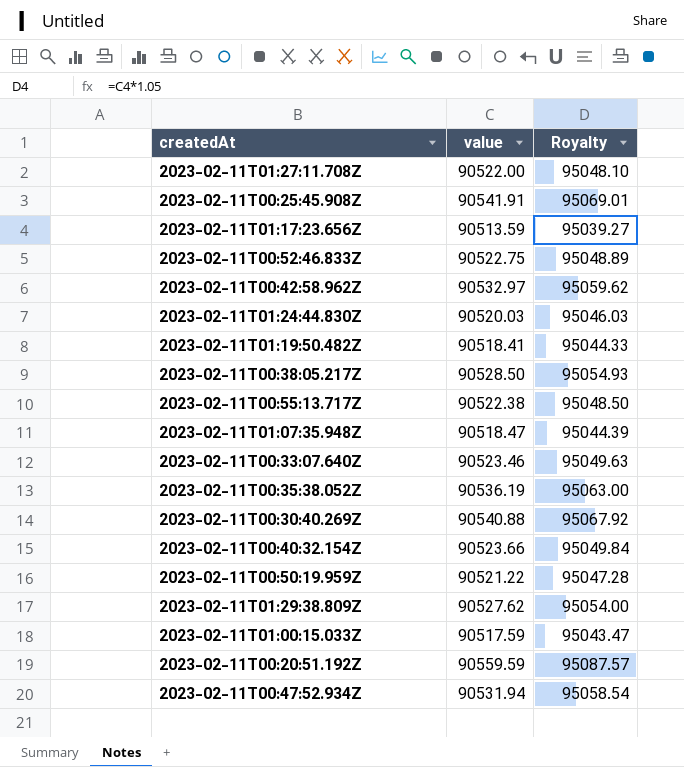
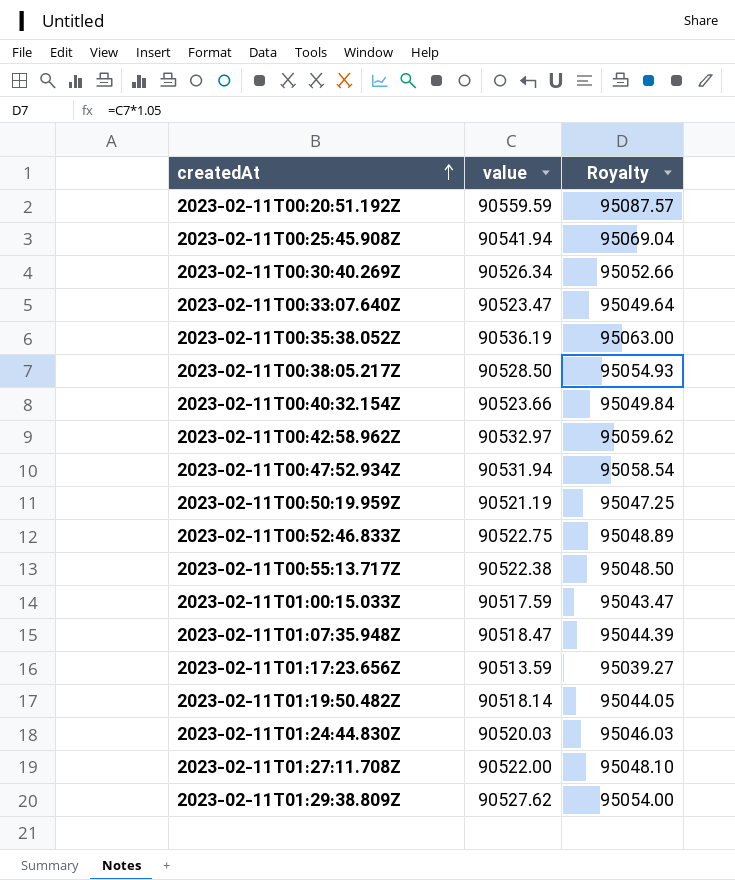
row order: none -> createdAt ascending
2023-02-11T00:25:45.908Z | value: 90541.91 -> 90541.94
2023-02-11T00:25:45.908Z | Royalty: 95069.01 -> 95069.04
2023-02-11T00:30:40.269Z | value: 90540.88 -> 90526.34
2023-02-11T00:30:40.269Z | Royalty: 95067.92 -> 95052.66
2023-02-11T00:33:07.640Z | value: 90523.46 -> 90523.47
2023-02-11T00:33:07.640Z | Royalty: 95049.63 -> 95049.64
2023-02-11T00:50:19.959Z | value: 90521.22 -> 90521.19
2023-02-11T00:50:19.959Z | Royalty: 95047.28 -> 95047.25
2023-02-11T01:19:50.482Z | value: 90518.41 -> 90518.14
2023-02-11T01:19:50.482Z | Royalty: 95044.33 -> 95044.05

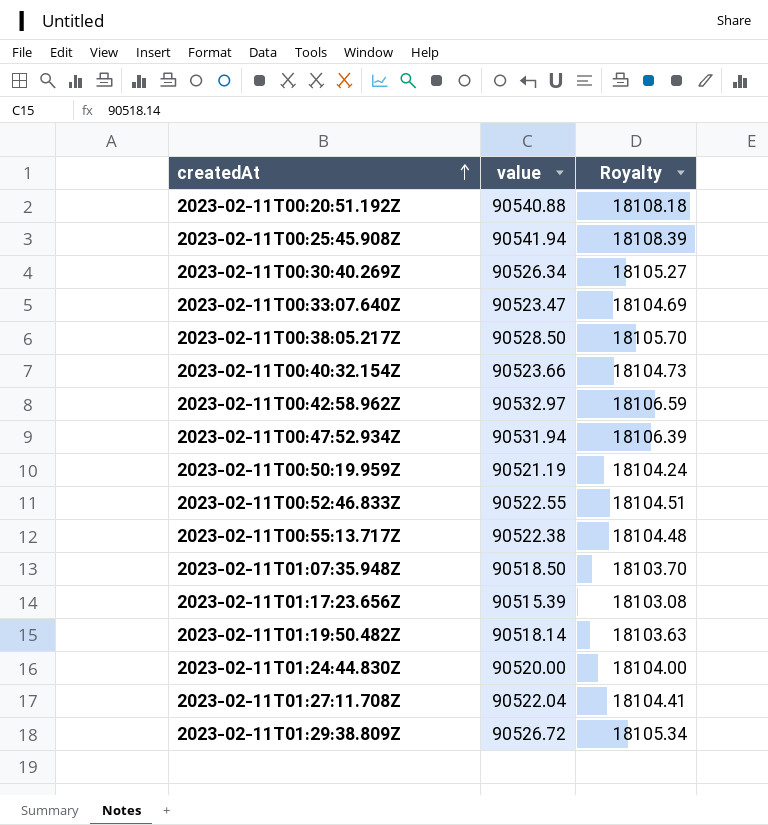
column Royalty | formula: [value] * 1.05 -> [value] * 0.2
row 2023-02-11T00:35:38.052Z: 90536.19 | 95063.00 -> none
row 2023-02-11T01:00:15.033Z: 90517.59 | 95043.47 -> none
2023-02-11T00:20:51.192Z | value: 90559.59 -> 90540.88
2023-02-11T00:52:46.833Z | value: 90522.75 -> 90522.55
2023-02-11T01:07:35.948Z | value: 90518.47 -> 90518.50
2023-02-11T01:17:23.656Z | value: 90513.59 -> 90515.39
2023-02-11T01:24:44.830Z | value: 90520.03 -> 90520.00
2023-02-11T01:27:11.708Z | value: 90522.00 -> 90522.04
2023-02-11T01:29:38.809Z | value: 90527.62 -> 90526.72

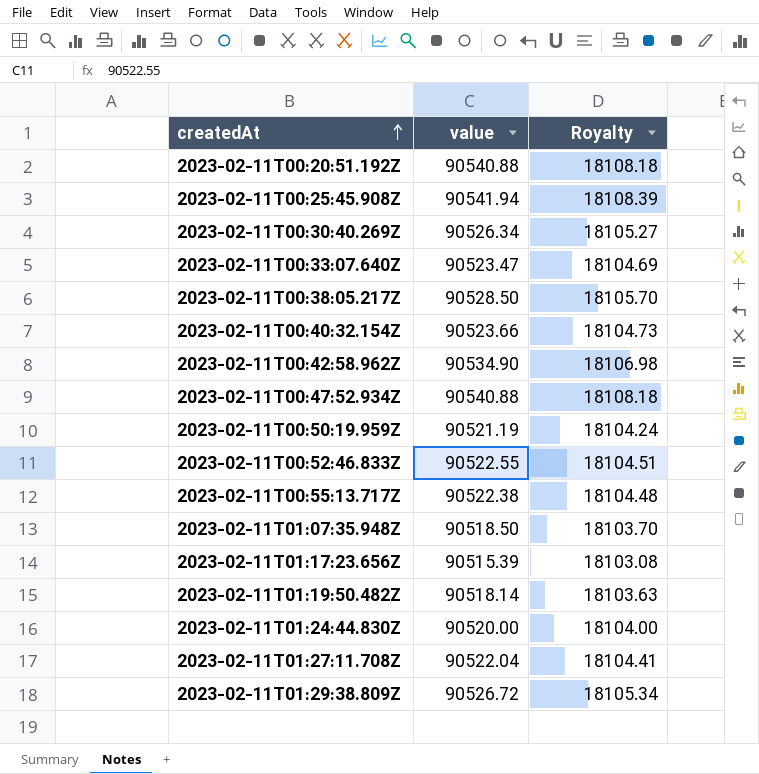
2023-02-11T00:42:58.962Z | value: 90532.97 -> 90534.90
2023-02-11T00:42:58.962Z | Royalty: 18106.59 -> 18106.98
2023-02-11T00:47:52.934Z | value: 90531.94 -> 90540.88
2023-02-11T00:47:52.934Z | Royalty: 18106.39 -> 18108.18

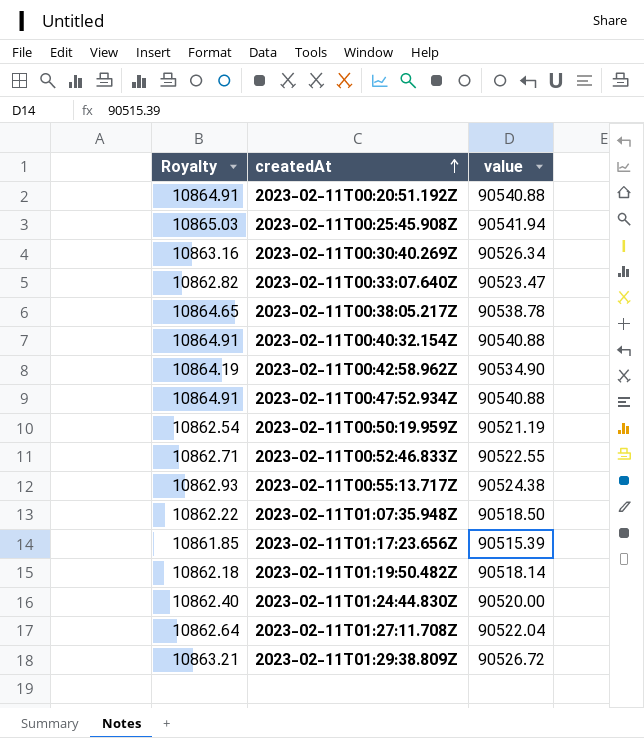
column Royalty | formula: [value] * 0.2 -> [value] * 0.12
column Royalty | position: 3 -> 1
2023-02-11T00:38:05.217Z | value: 90528.50 -> 90538.78
2023-02-11T00:40:32.154Z | value: 90523.66 -> 90540.88
2023-02-11T00:55:13.717Z | value: 90522.38 -> 90524.38

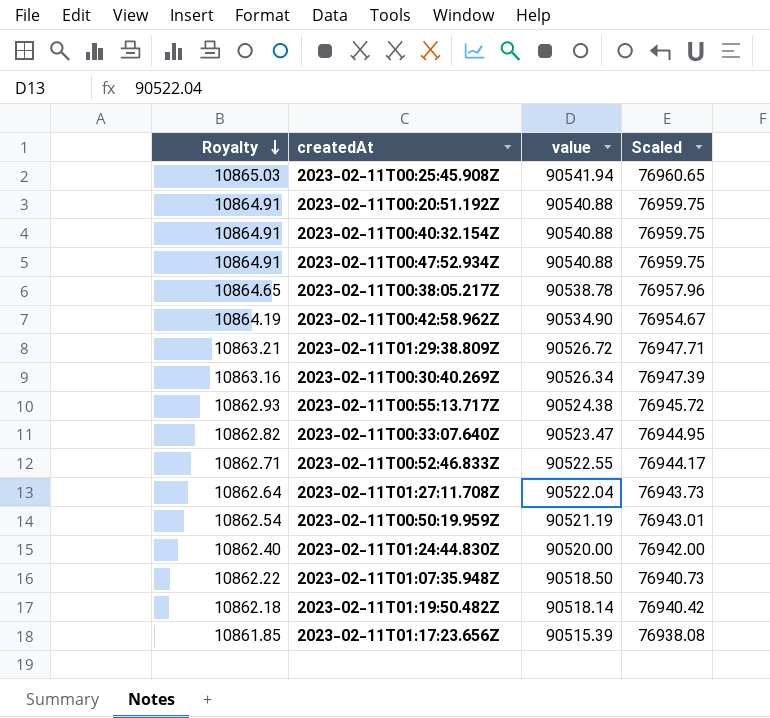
row order: createdAt ascending -> Royalty descending
column Scaled | formula: none -> [value] * 0.85

